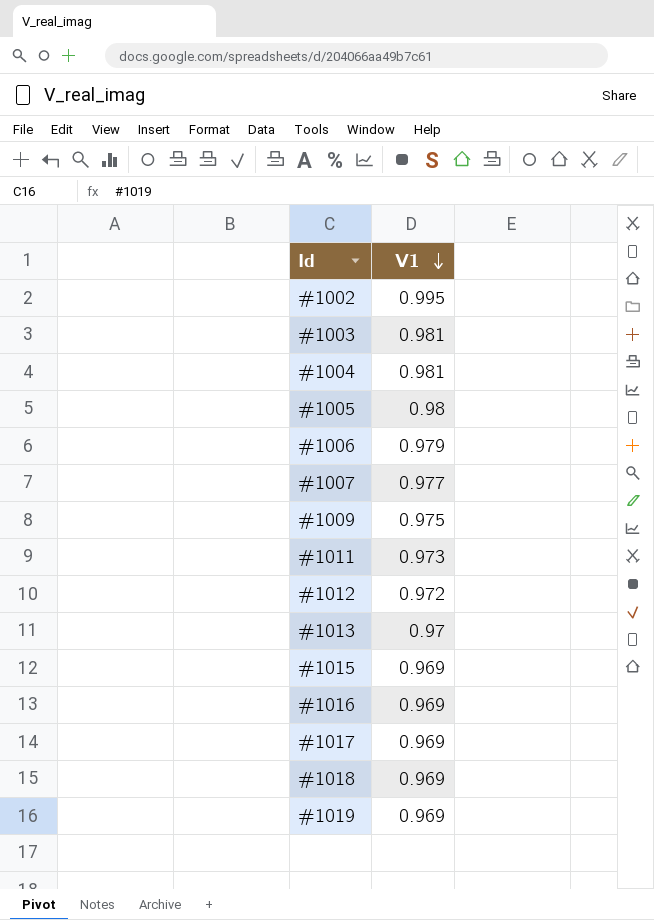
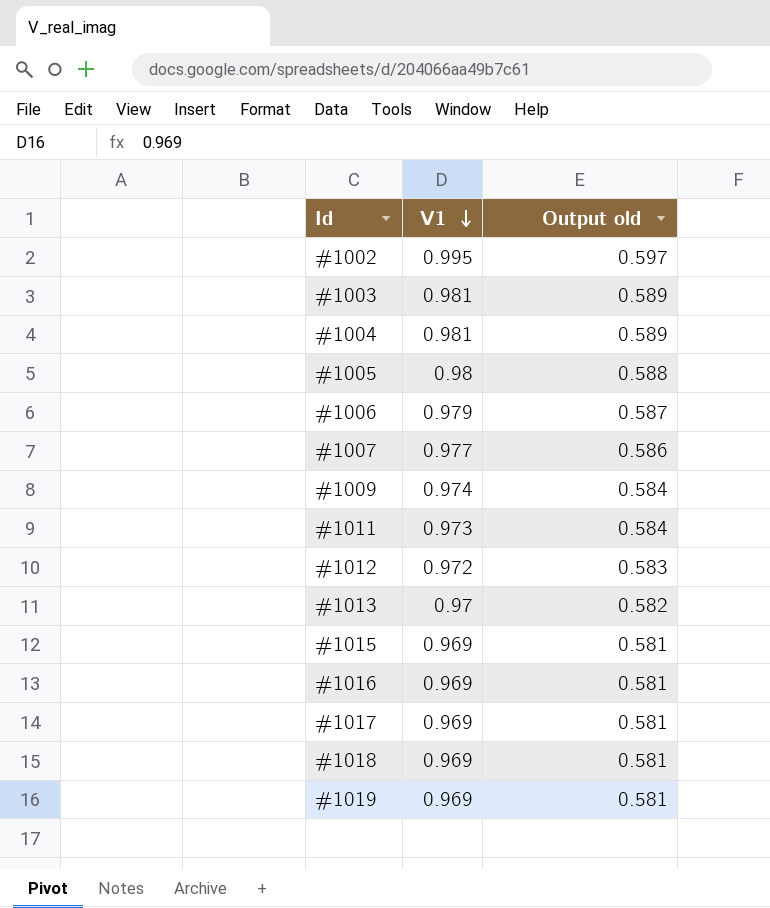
column Output old | formula: none -> [V1] * 0.6
#1009 | V1: 0.975 -> 0.974

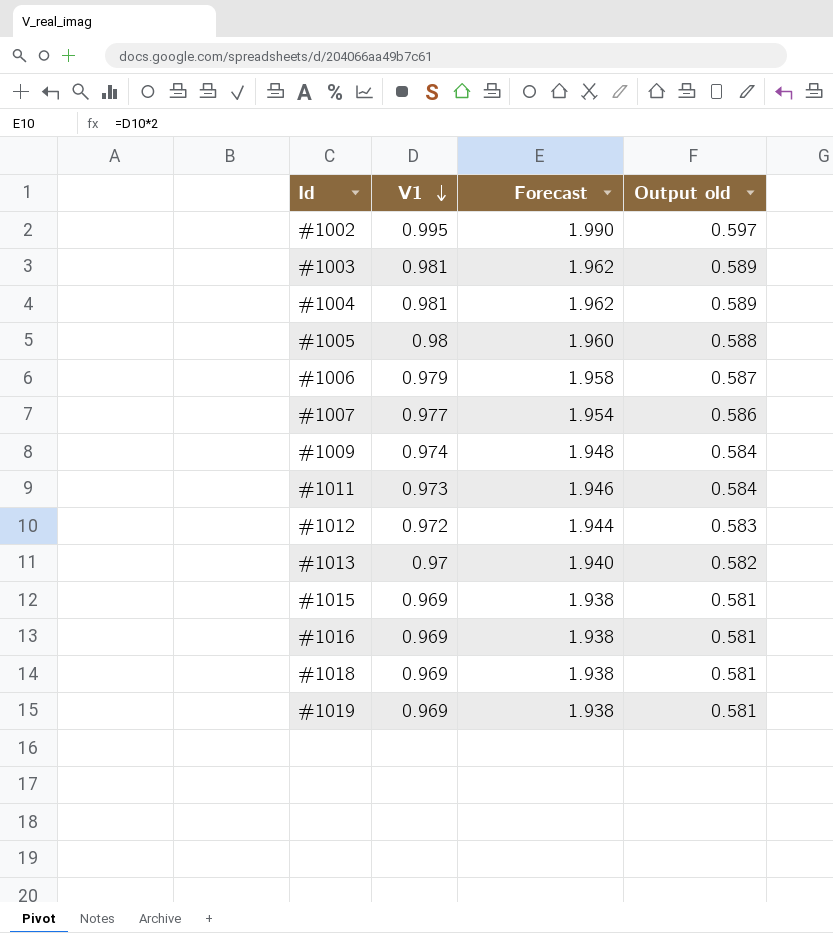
column Forecast | formula: none -> [V1] * 2
row #1017: 0.969 | 0.581 -> none

